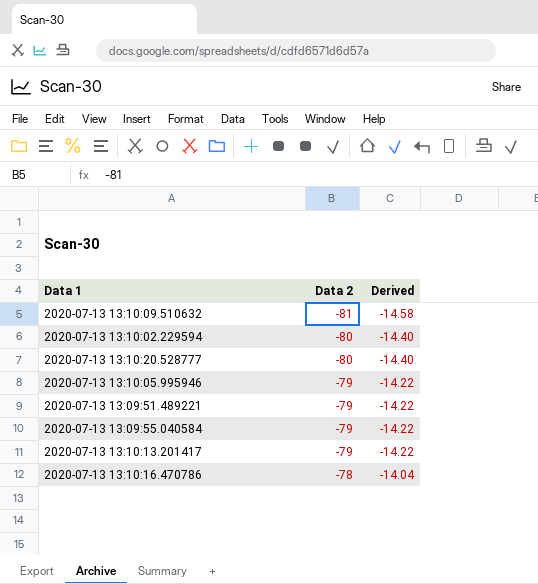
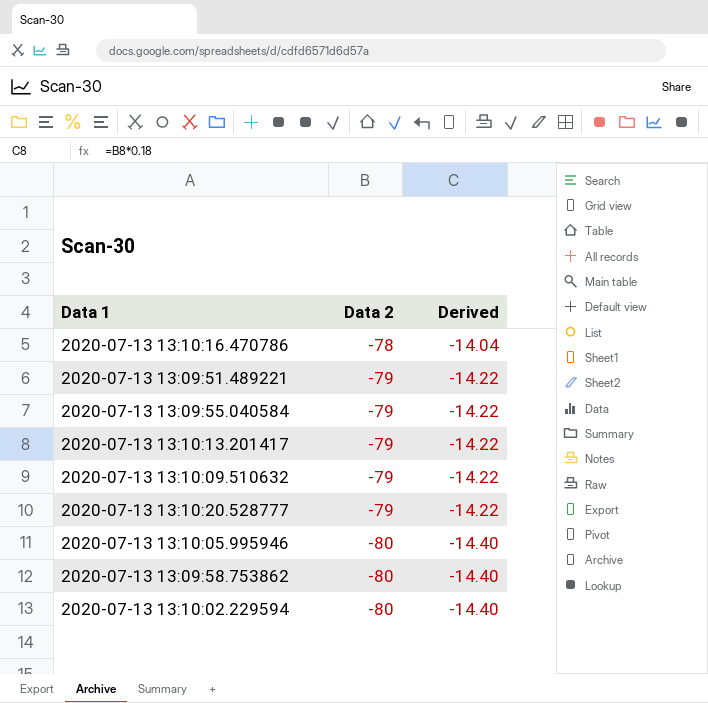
row order: Data 2 ascending -> Data 2 descending
2020-07-13 13:10:09.510632 | Data 2: -81 -> -79
2020-07-13 13:10:09.510632 | Derived: -14.58 -> -14.22
2020-07-13 13:10:20.528777 | Data 2: -80 -> -79
2020-07-13 13:10:20.528777 | Derived: -14.40 -> -14.22
2020-07-13 13:10:05.995946 | Data 2: -79 -> -80
2020-07-13 13:10:05.995946 | Derived: -14.22 -> -14.40
row 2020-07-13 13:09:58.753862: none -> -80 | -14.40

